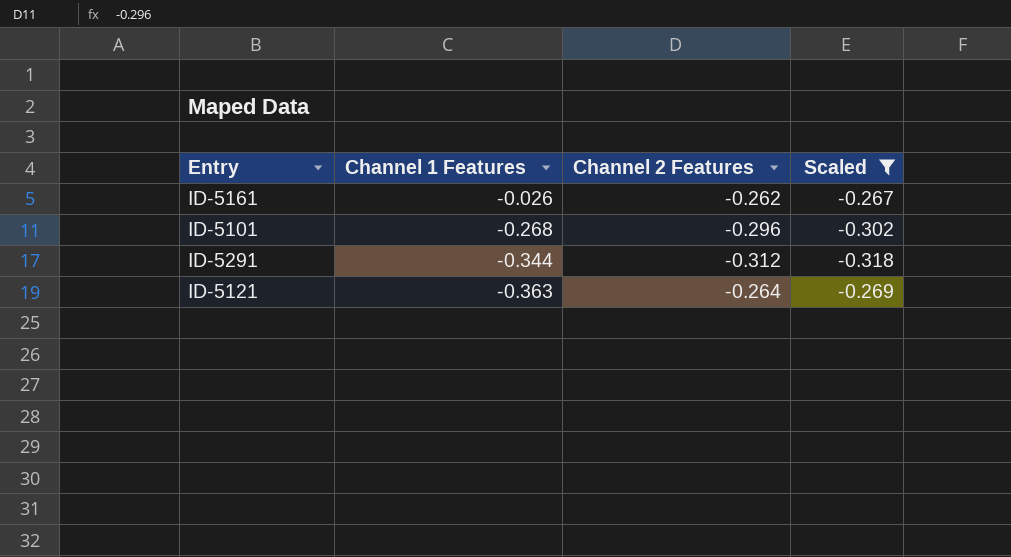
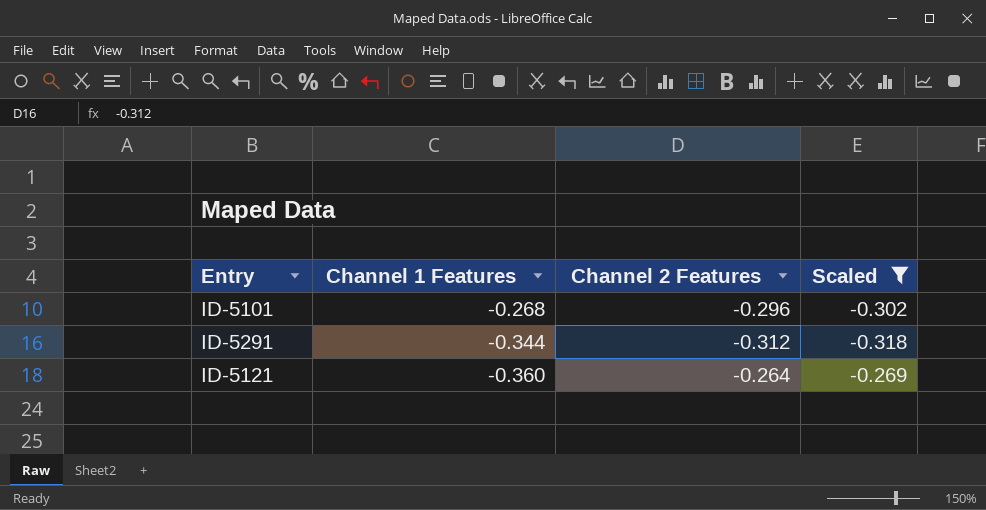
row ID-5161: -0.026 | -0.262 | -0.267 -> none
ID-5121 | Channel 1 Features: -0.363 -> -0.360

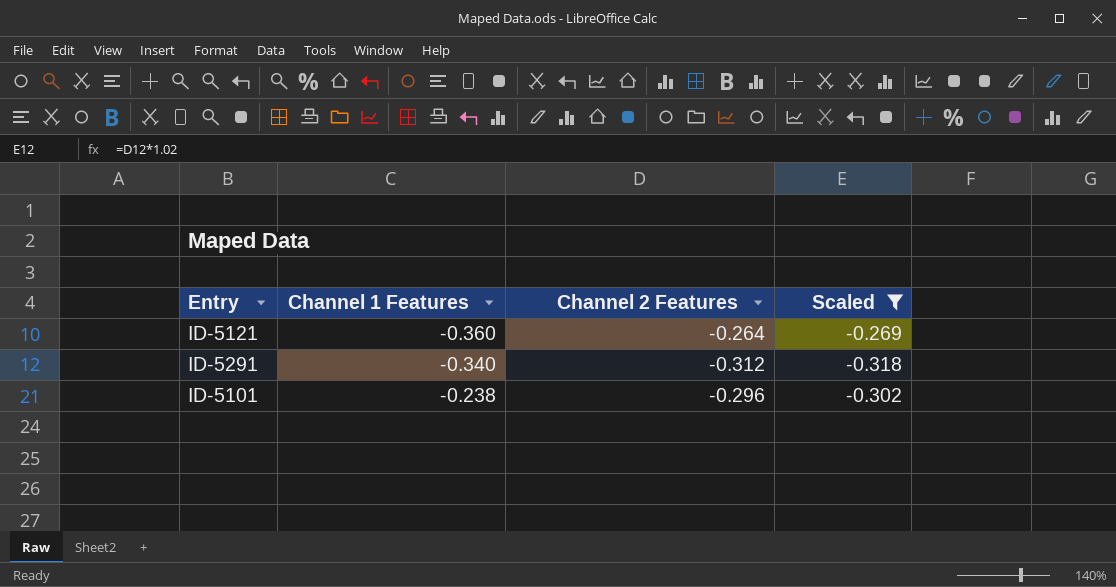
row order: Channel 1 Features descending -> Channel 1 Features ascending
ID-5291 | Channel 1 Features: -0.344 -> -0.340
ID-5101 | Channel 1 Features: -0.268 -> -0.238

